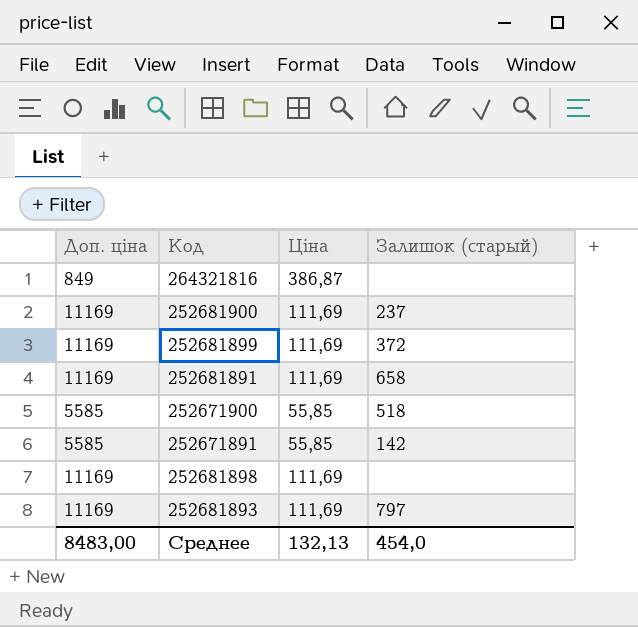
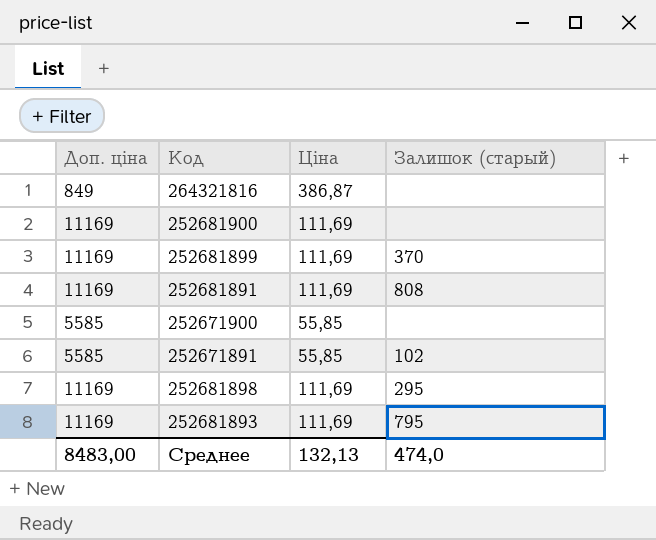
252681900 | Залишок (старый): 237 -> none
252681899 | Залишок (старый): 372 -> 370
252681891 | Залишок (старый): 658 -> 808
252671900 | Залишок (старый): 518 -> none
252671891 | Залишок (старый): 142 -> 102
252681898 | Залишок (старый): none -> 295
252681893 | Залишок (старый): 797 -> 795
Среднее | Залишок (старый): 454,0 -> 474,0

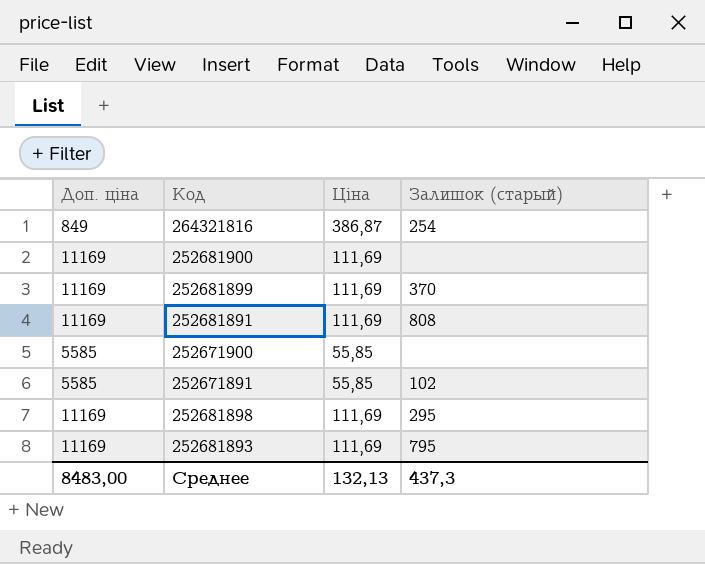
264321816 | Залишок (старый): none -> 254
Среднее | Залишок (старый): 474,0 -> 437,3

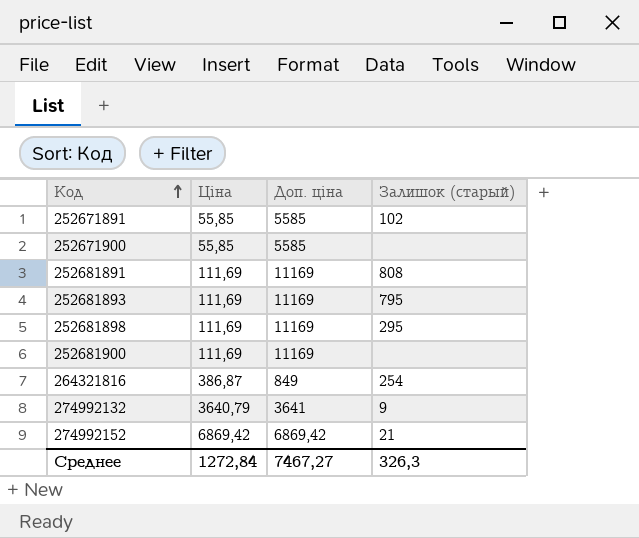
row order: none -> Код ascending
column Доп. ціна | position: 1 -> 3
row 252681899: 11169 | 111,69 | 370 -> none
row 274992132: none -> 3640,79 | 3641 | 9
row 274992152: none -> 6869,42 | 6869,42 | 21
Среднее | Ціна: 132,13 -> 1272,84
Среднее | Доп. ціна: 8483,00 -> 7467,27
Среднее | Залишок (старый): 437,3 -> 326,3

